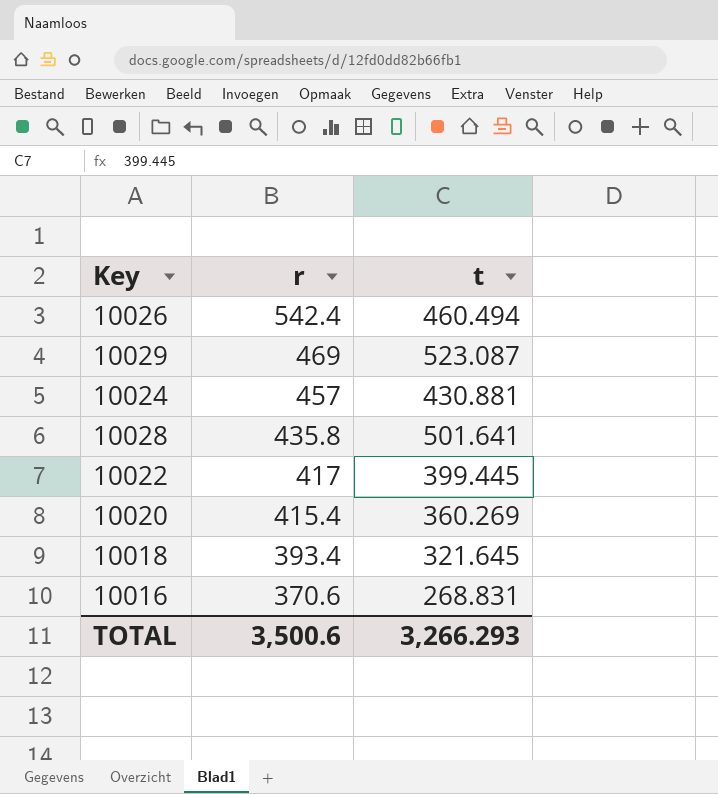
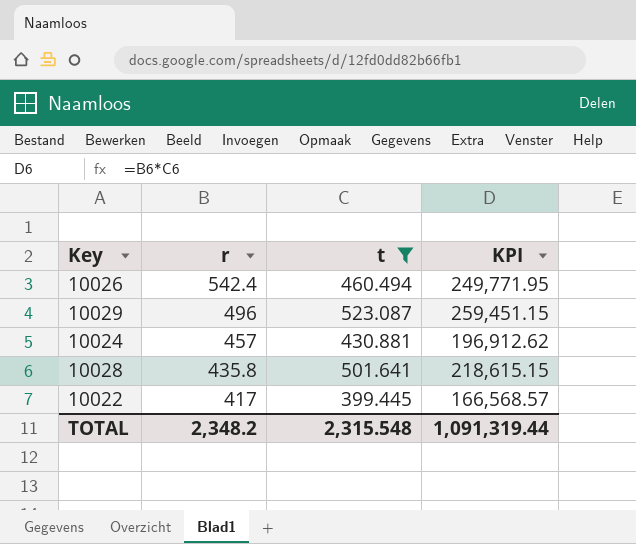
filter: none -> t >= 399.445
column KPI | formula: none -> [r] * [t]
10029 | r: 469 -> 496
TOTAL | r: 3,500.6 -> 2,348.2
TOTAL | t: 3,266.293 -> 2,315.548

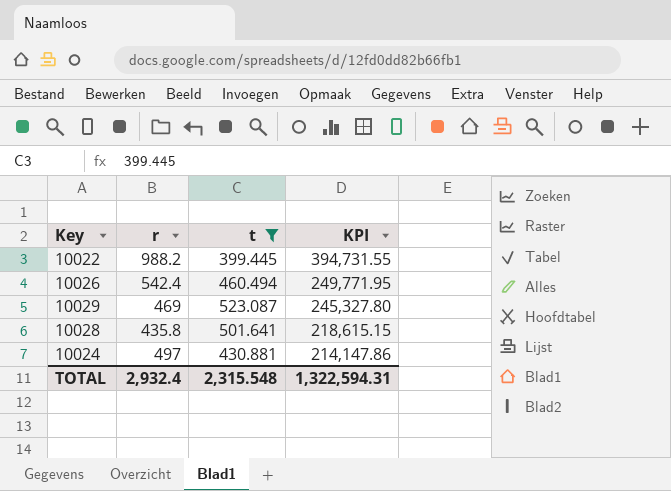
row order: r descending -> KPI descending
10022 | r: 417 -> 988.2
10022 | KPI: 166,568.57 -> 394,731.55
10029 | r: 496 -> 469
10029 | KPI: 259,451.15 -> 245,327.80
10024 | r: 457 -> 497
10024 | KPI: 196,912.62 -> 214,147.86
TOTAL | r: 2,348.2 -> 2,932.4
TOTAL | KPI: 1,091,319.44 -> 1,322,594.31

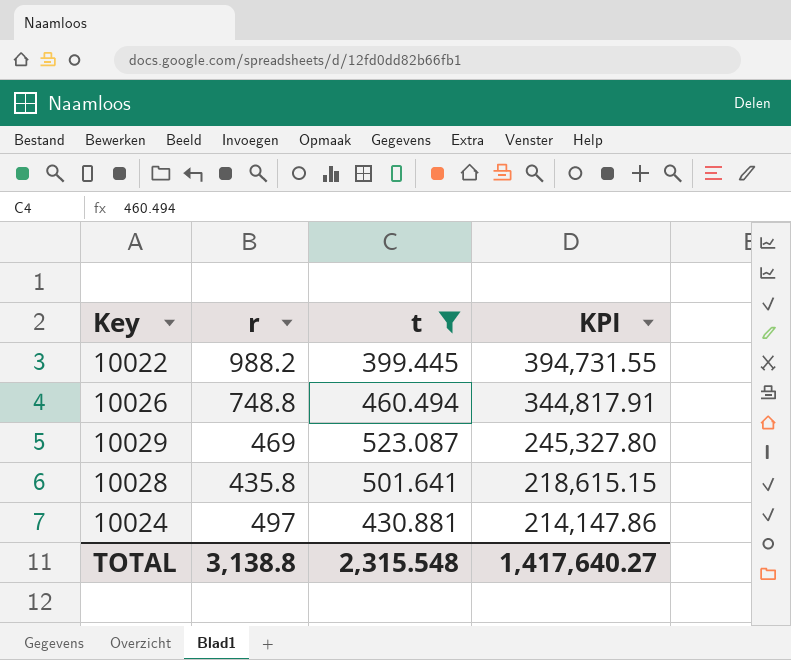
10026 | r: 542.4 -> 748.8
10026 | KPI: 249,771.95 -> 344,817.91
TOTAL | r: 2,932.4 -> 3,138.8
TOTAL | KPI: 1,322,594.31 -> 1,417,640.27

